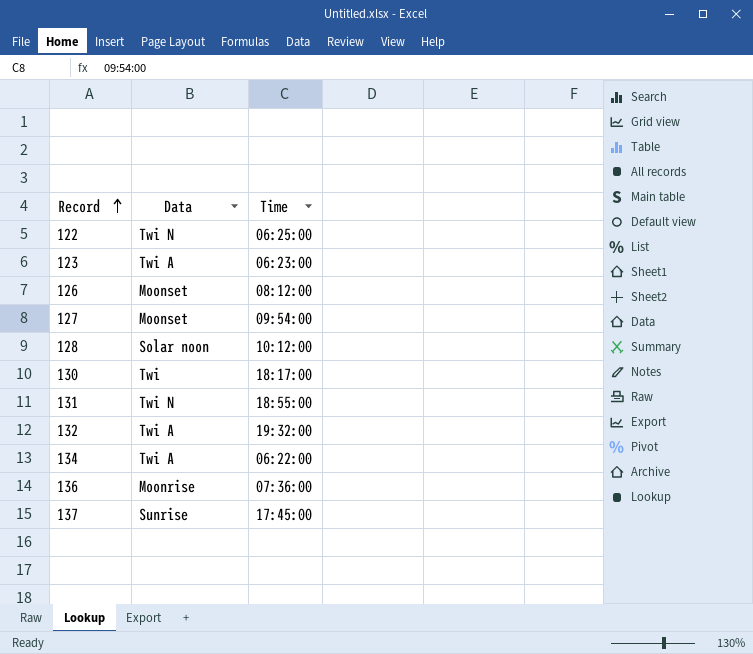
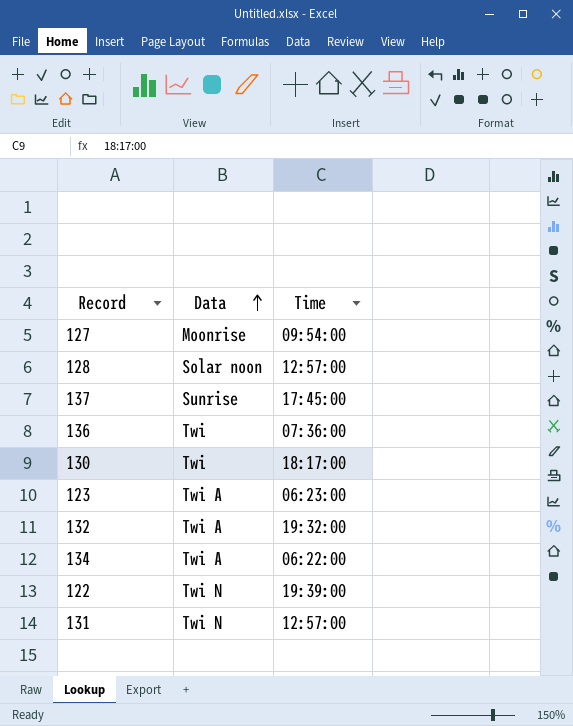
row order: Record ascending -> Data ascending
row 126: Moonset | 08:12:00 -> none
127 | Data: Moonset -> Moonrise
128 | Time: 10:12:00 -> 12:57:00
136 | Data: Moonrise -> Twi
122 | Time: 06:25:00 -> 19:39:00
131 | Time: 18:55:00 -> 12:57:00

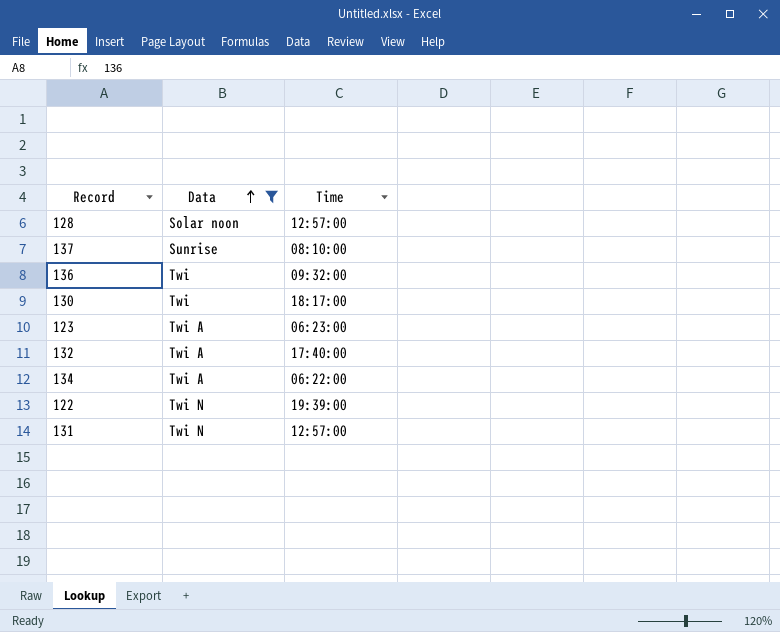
filter: none -> Data != Moonrise
137 | Time: 17:45:00 -> 08:10:00
136 | Time: 07:36:00 -> 09:32:00
132 | Time: 19:32:00 -> 17:40:00

